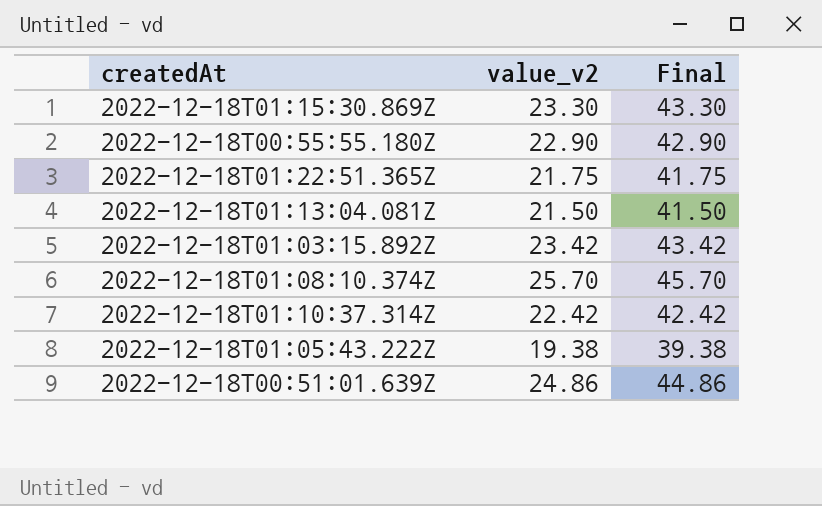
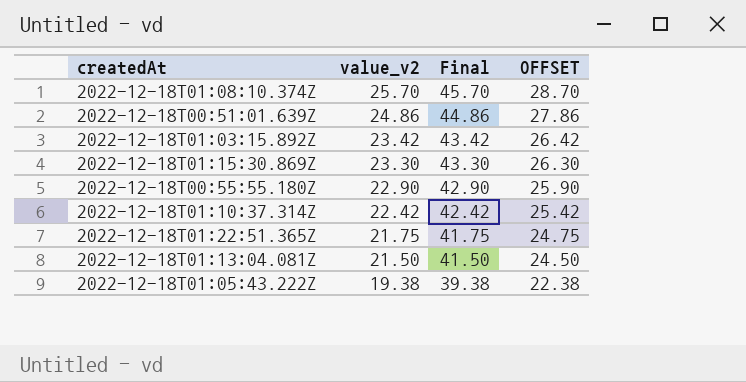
row order: none -> value_v2 descending
column OFFSET | formula: none -> [value_v2] + 3

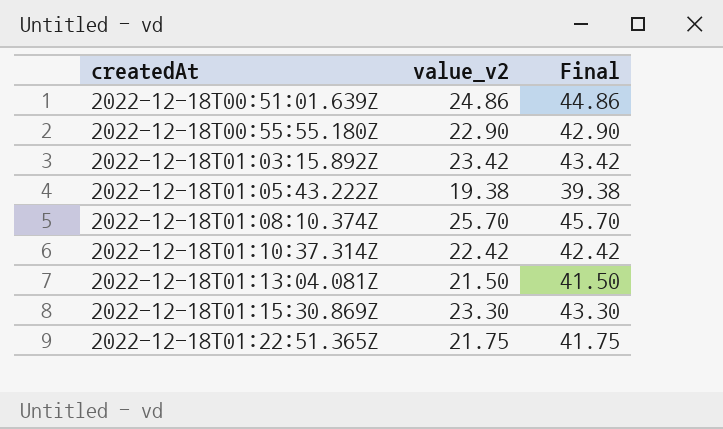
row order: value_v2 descending -> createdAt ascending
column OFFSET | formula: [value_v2] + 3 -> none

